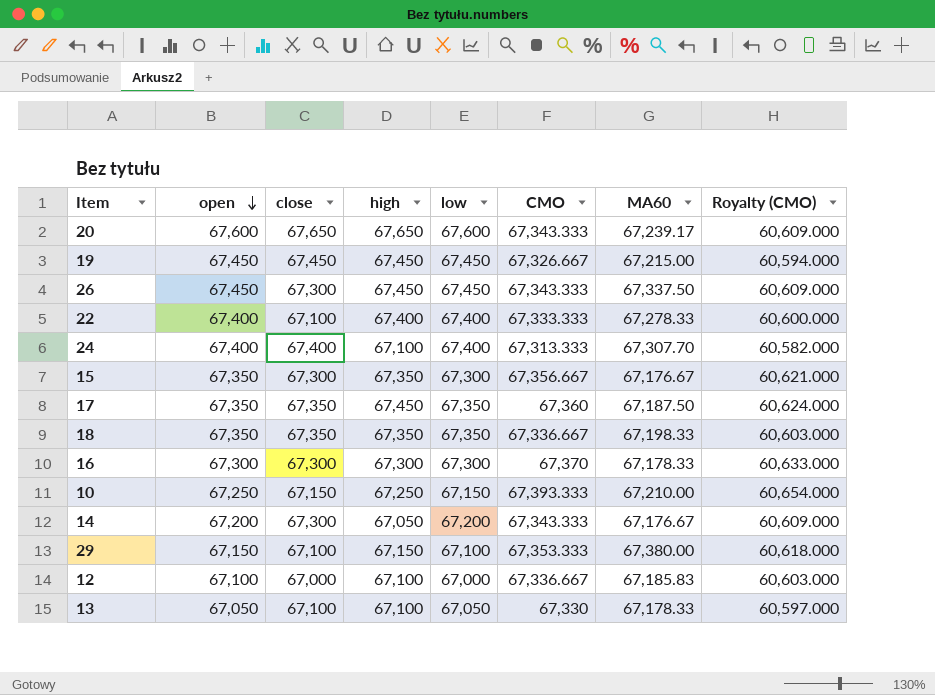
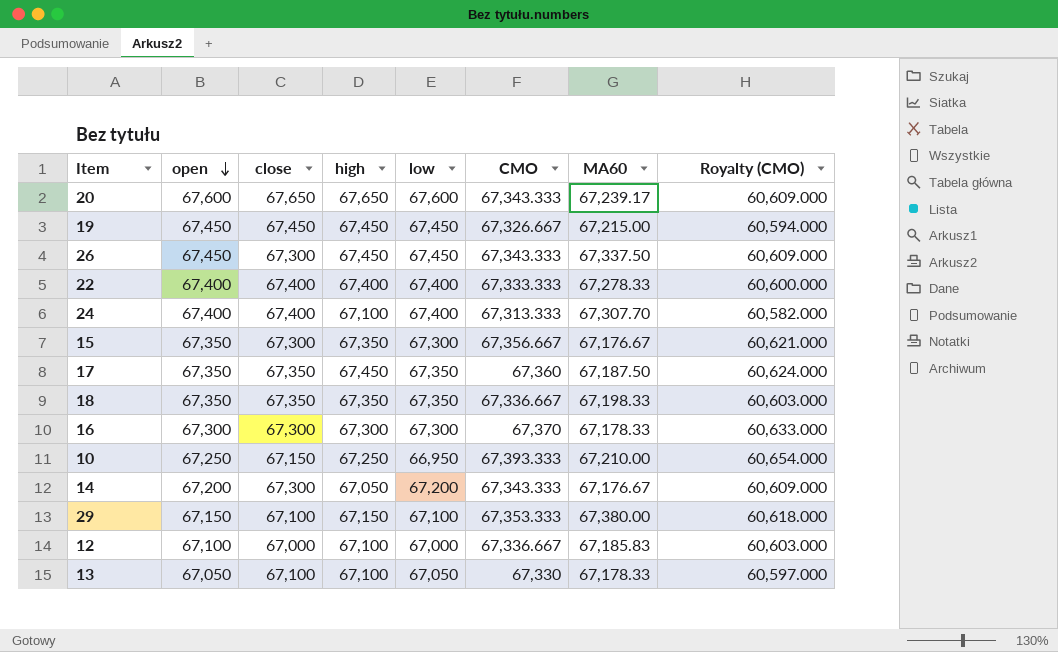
22 | close: 67,100 -> 67,400
10 | low: 67,150 -> 66,950

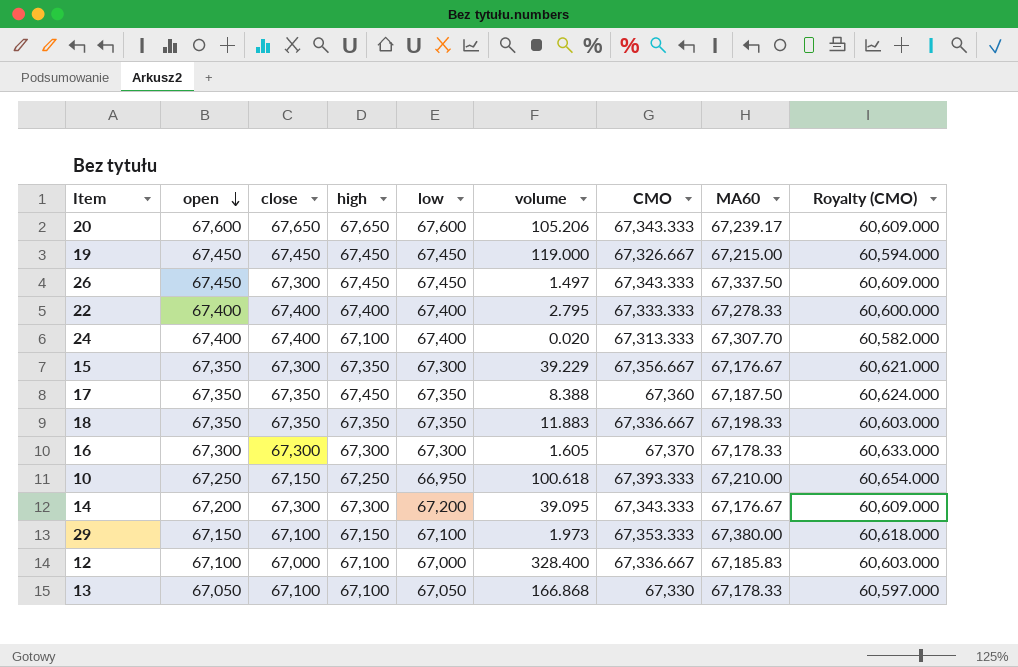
column volume | position: none -> 6
14 | high: 67,050 -> 67,300

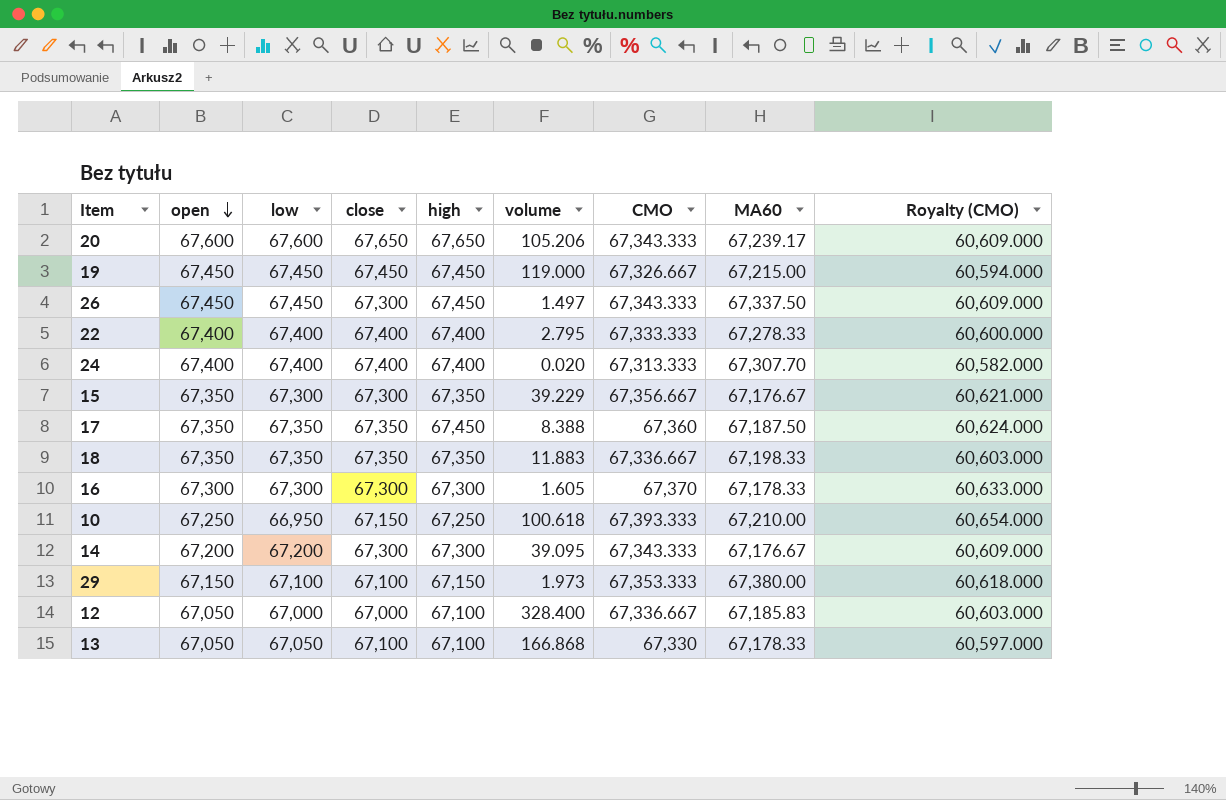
column low | position: 5 -> 3
24 | high: 67,100 -> 67,400
12 | open: 67,100 -> 67,050

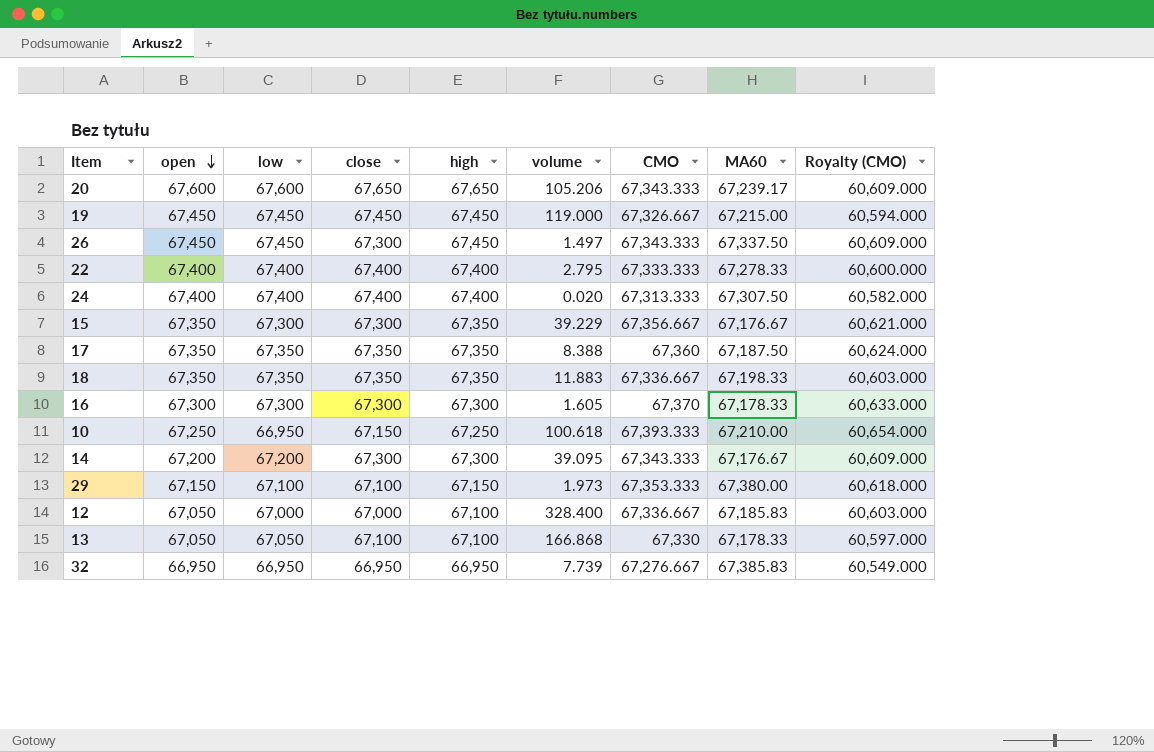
24 | MA60: 67,307.70 -> 67,307.50
17 | high: 67,450 -> 67,350
row 32: none -> 66,950 | 66,950 | 66,950 | 66,950 | 7.739 | 67,276.667 | 67,385.83 | 60,549.000

